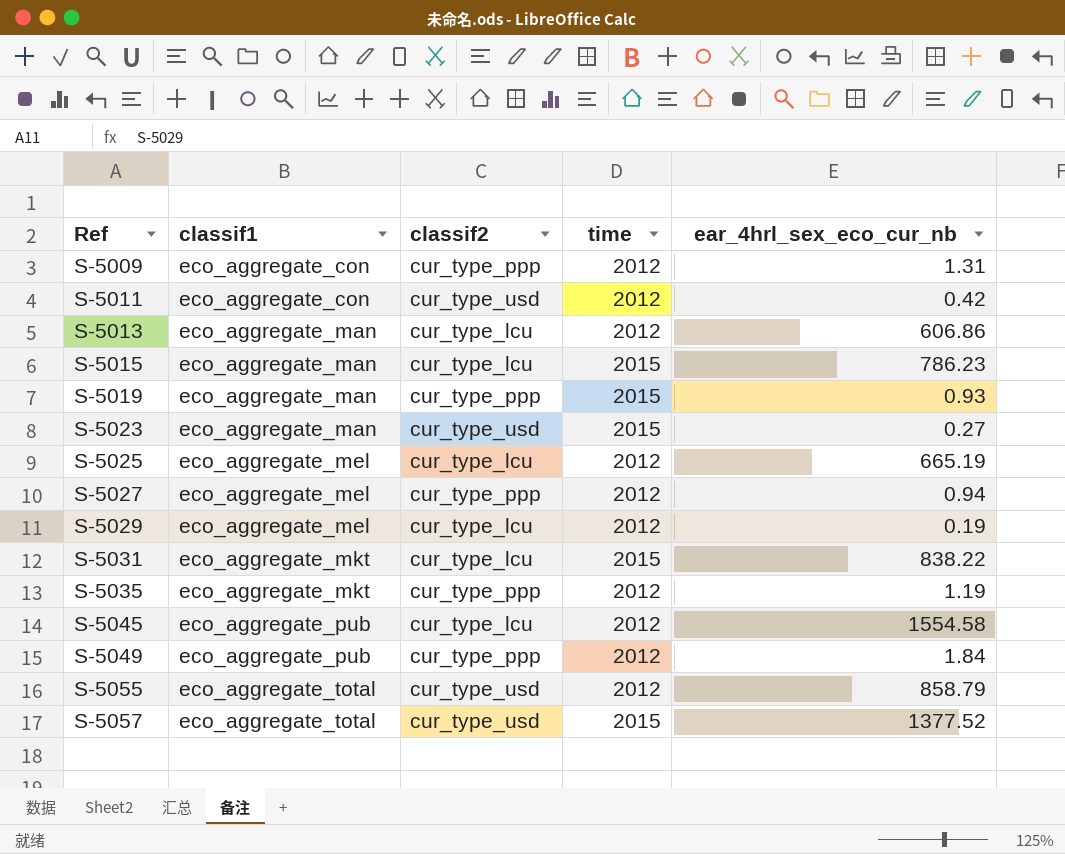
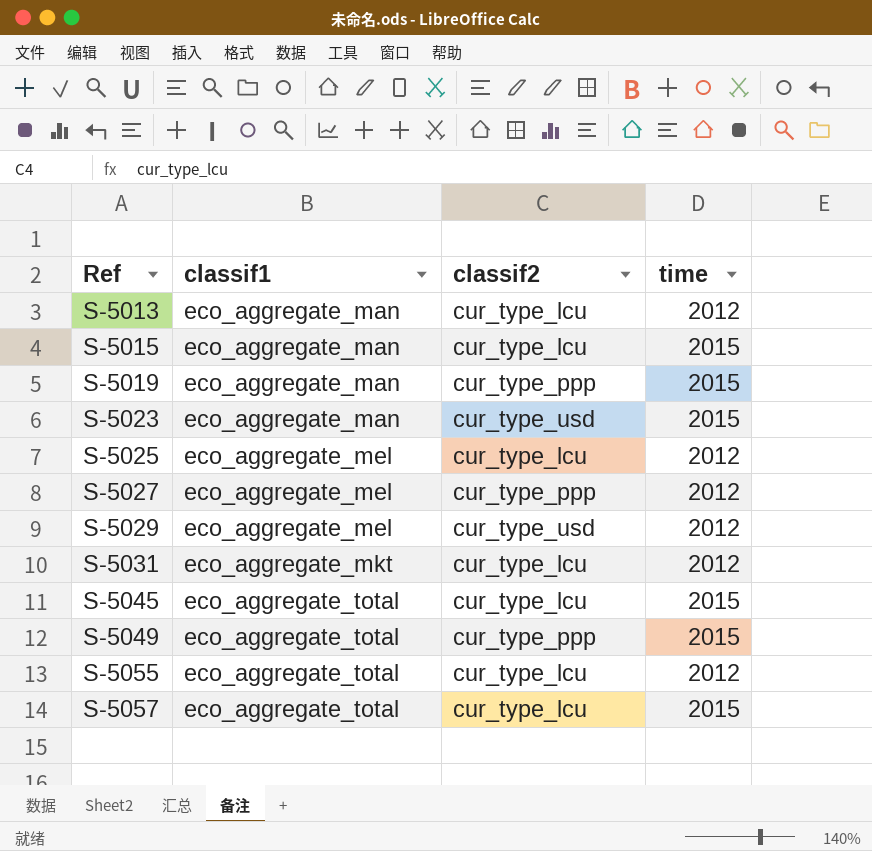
column ear_4hrl_sex_eco_cur_nb | position: 5 -> none
row S-5009: eco_aggregate_con | cur_type_ppp | 2012 | 1.31 -> none
row S-5011: eco_aggregate_con | cur_type_usd | 2012 | 0.42 -> none
row S-5035: eco_aggregate_mkt | cur_type_ppp | 2012 | 1.19 -> none
S-5029 | classif2: cur_type_lcu -> cur_type_usd
S-5031 | time: 2015 -> 2012
S-5045 | classif1: eco_aggregate_pub -> eco_aggregate_total
S-5045 | time: 2012 -> 2015
S-5049 | classif1: eco_aggregate_pub -> eco_aggregate_total
S-5049 | time: 2012 -> 2015
S-5055 | classif2: cur_type_usd -> cur_type_lcu
S-5057 | classif2: cur_type_usd -> cur_type_lcu

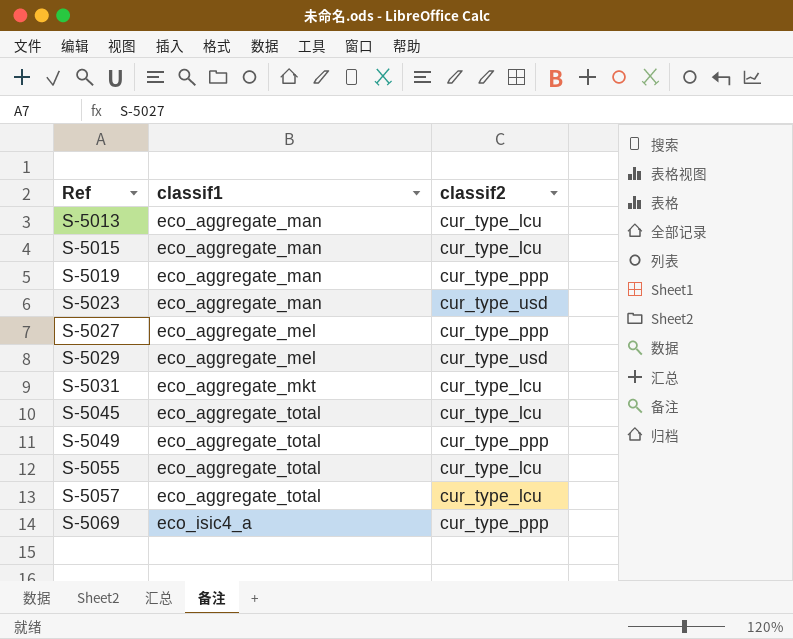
column time | position: 4 -> none
row S-5025: eco_aggregate_mel | cur_type_lcu | 2012 -> none
row S-5069: none -> eco_isic4_a | cur_type_ppp

